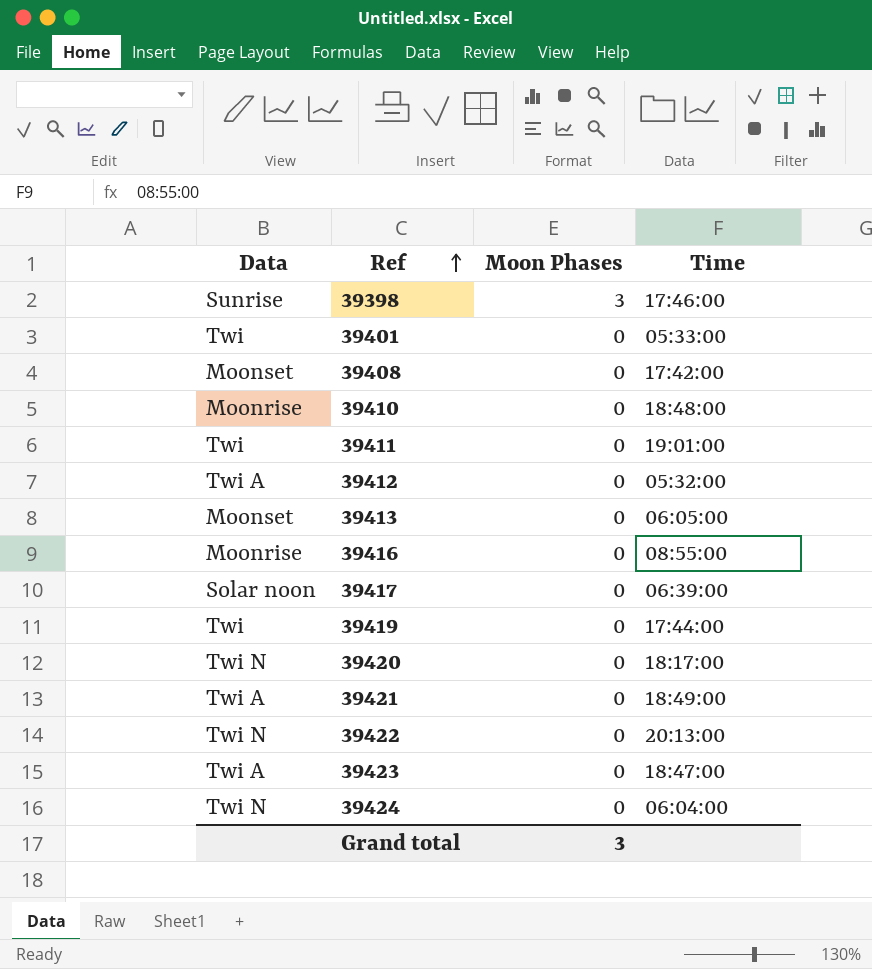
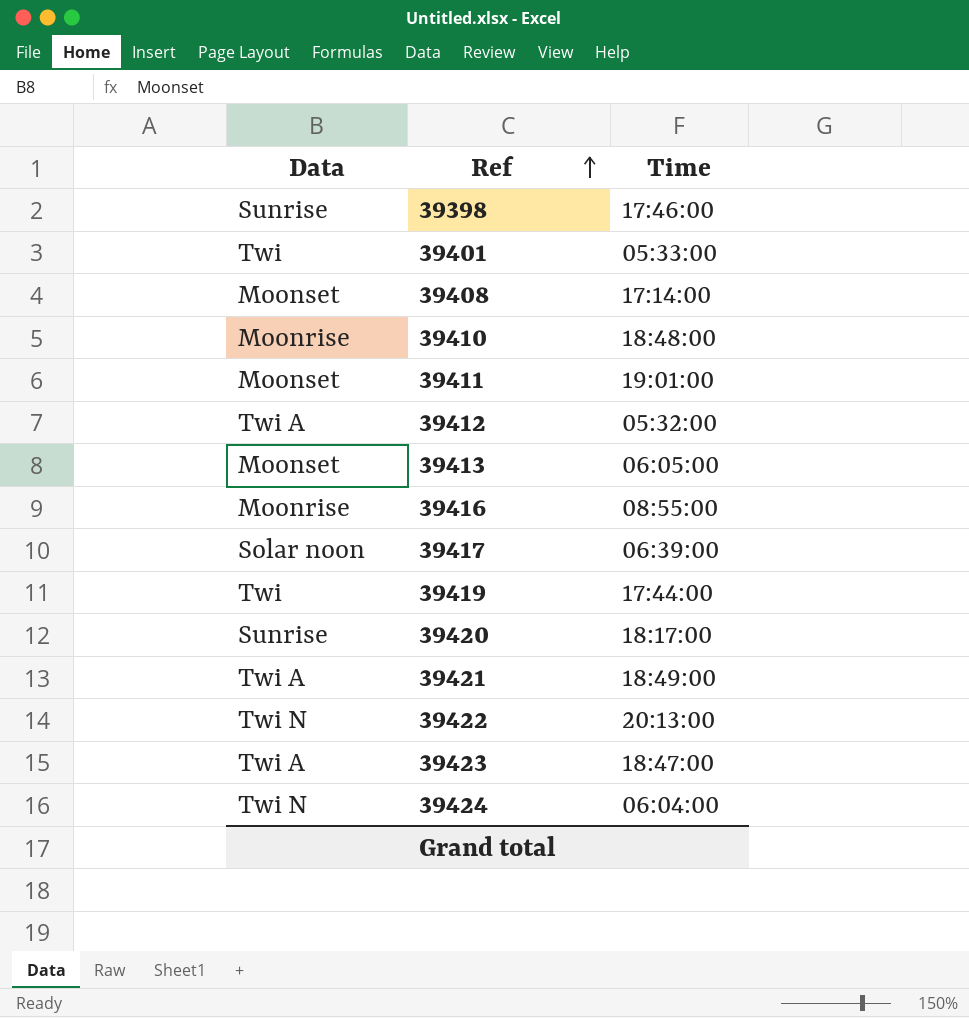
column Moon Phases | position: 3 -> none
39408 | Time: 17:42:00 -> 17:14:00
39411 | Data: Twi -> Moonset
39420 | Data: Twi N -> Sunrise

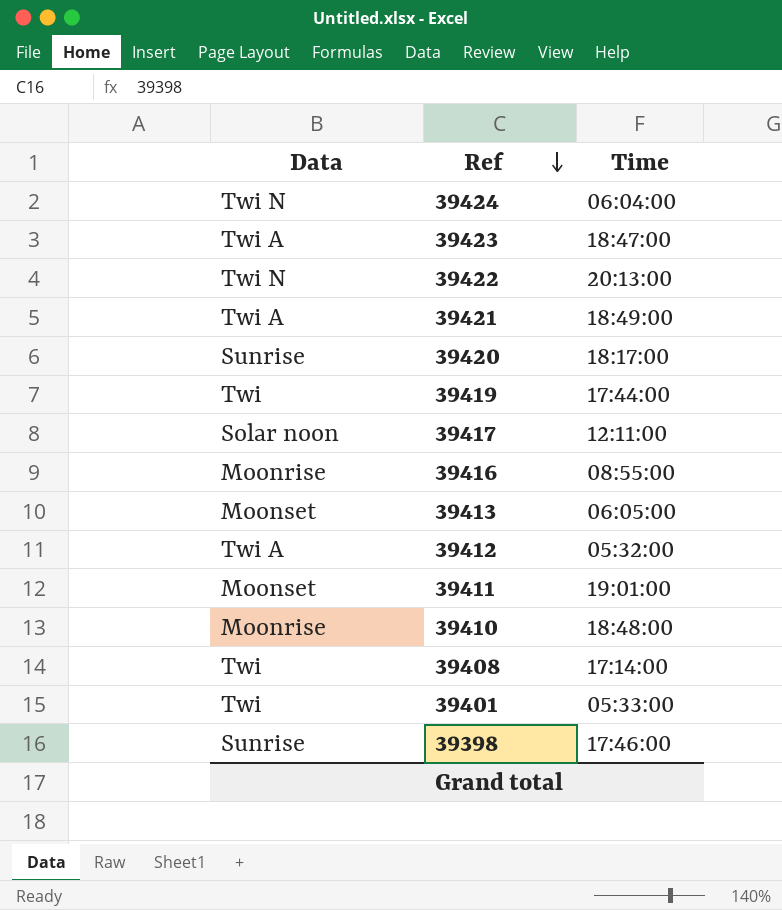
row order: Ref ascending -> Ref descending
39417 | Time: 06:39:00 -> 12:11:00
39408 | Data: Moonset -> Twi

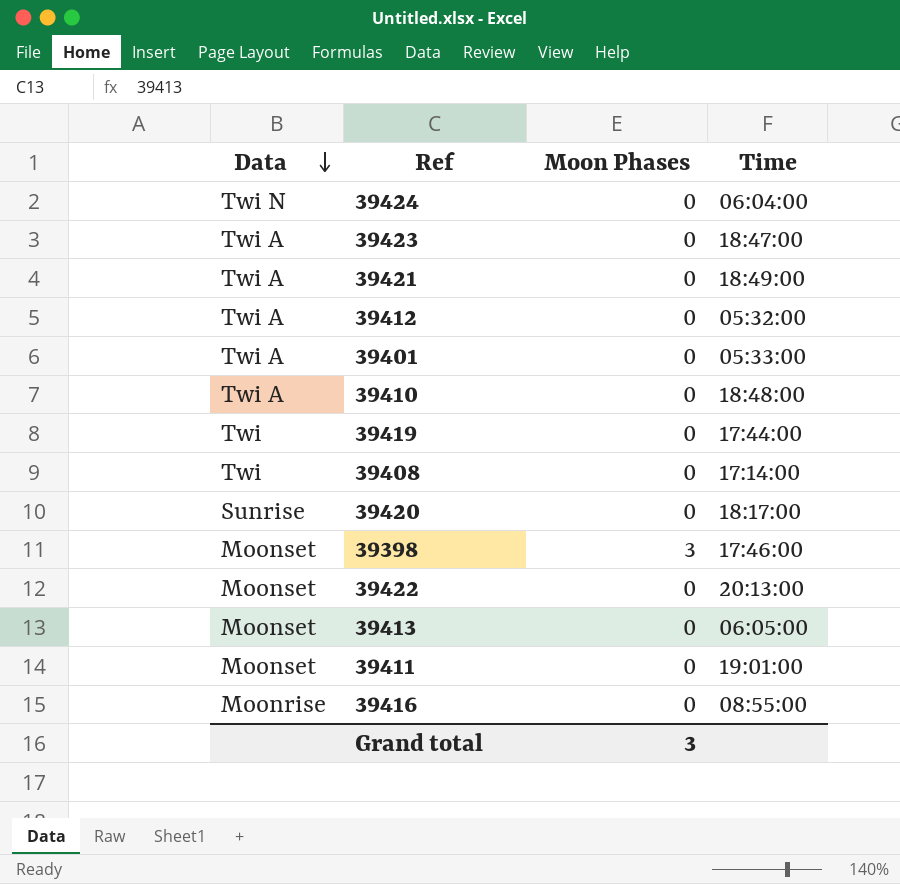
row order: Ref descending -> Data descending
column Moon Phases | position: none -> 3
row 39417: Solar noon | 12:11:00 -> none
39401 | Data: Twi -> Twi A
39410 | Data: Moonrise -> Twi A
39398 | Data: Sunrise -> Moonset
39422 | Data: Twi N -> Moonset

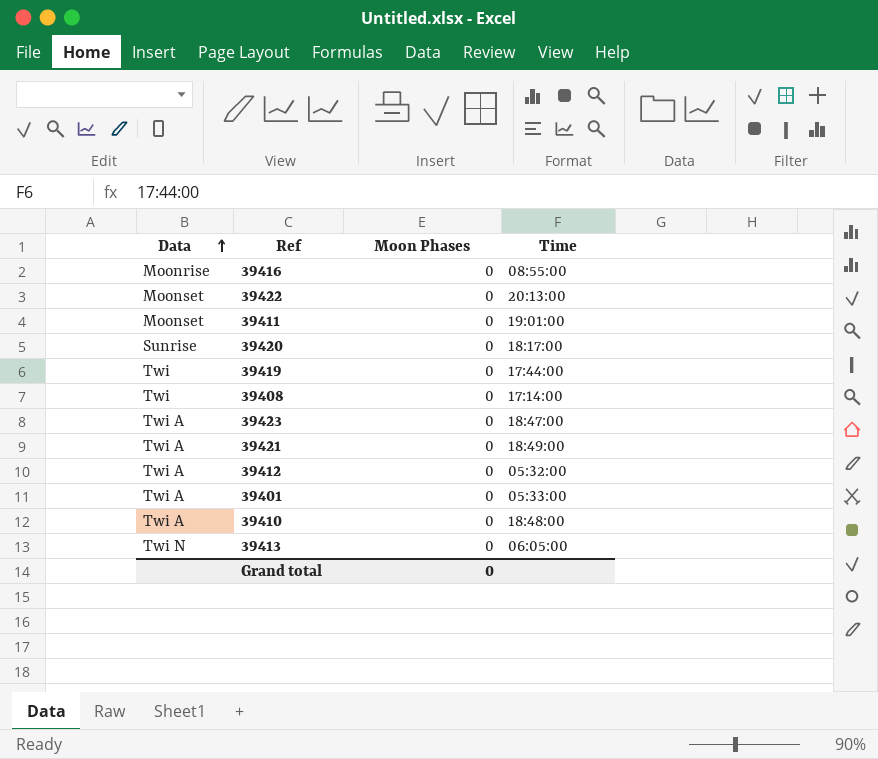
row order: Data descending -> Data ascending
row 39424: Twi N | 0 | 06:04:00 -> none
row 39398: Moonset | 3 | 17:46:00 -> none
39413 | Data: Moonset -> Twi N
Grand total | Moon Phases: 3 -> 0

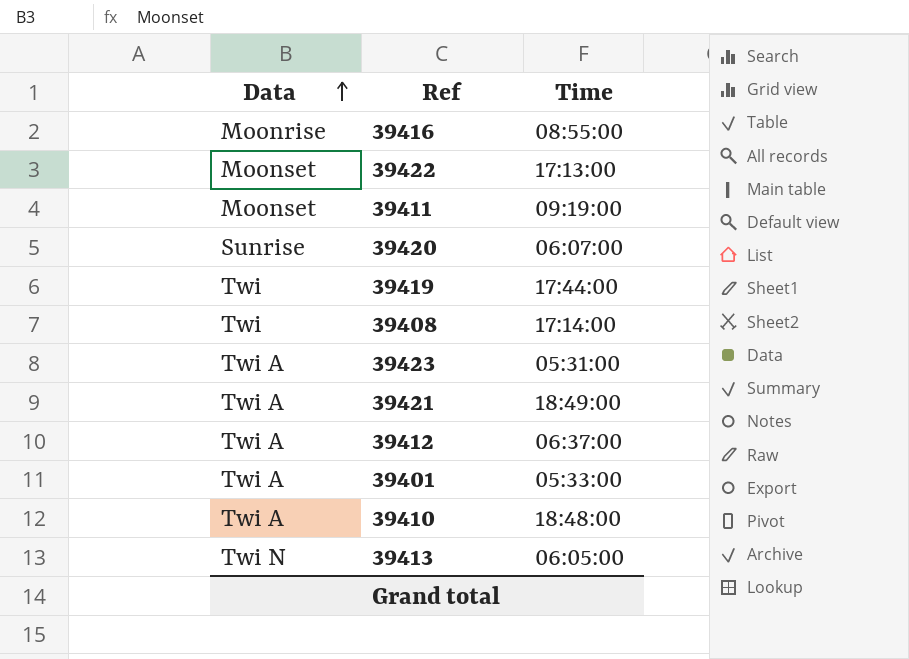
column Moon Phases | position: 3 -> none
39422 | Time: 20:13:00 -> 17:13:00
39411 | Time: 19:01:00 -> 09:19:00
39420 | Time: 18:17:00 -> 06:07:00
39423 | Time: 18:47:00 -> 05:31:00
39412 | Time: 05:32:00 -> 06:37:00

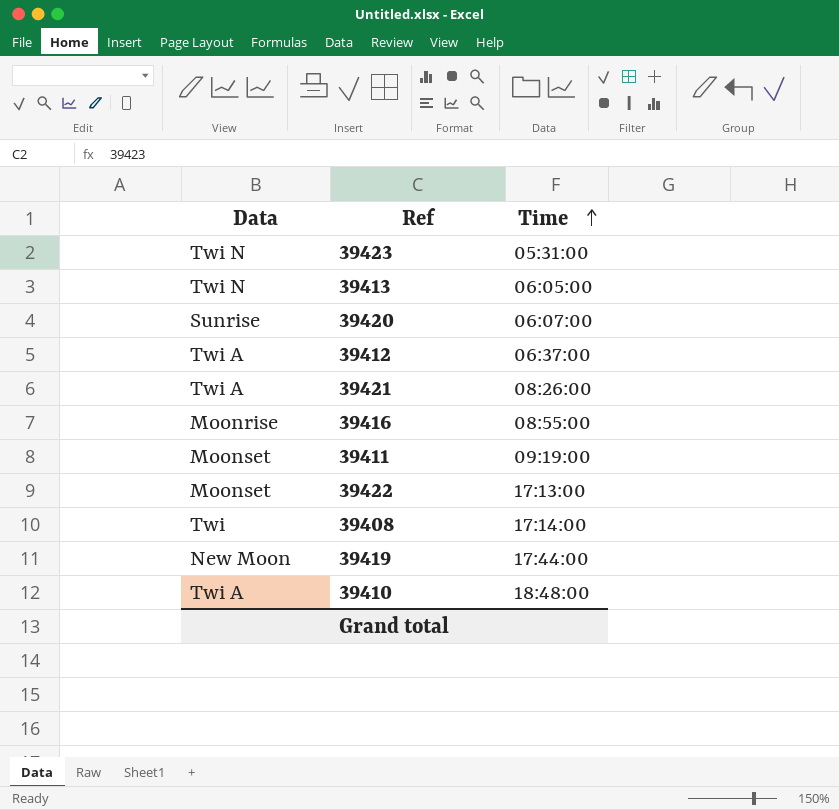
row order: Data ascending -> Time ascending
row 39401: Twi A | 05:33:00 -> none
39423 | Data: Twi A -> Twi N
39421 | Time: 18:49:00 -> 08:26:00
39419 | Data: Twi -> New Moon

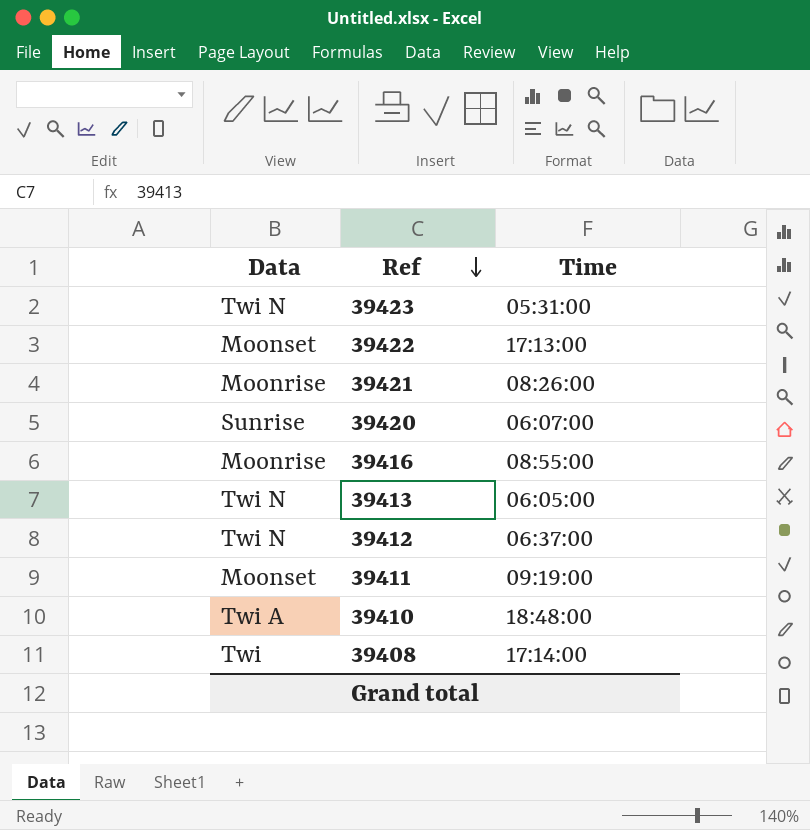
row order: Time ascending -> Ref descending
row 39419: New Moon | 17:44:00 -> none
39421 | Data: Twi A -> Moonrise
39412 | Data: Twi A -> Twi N

